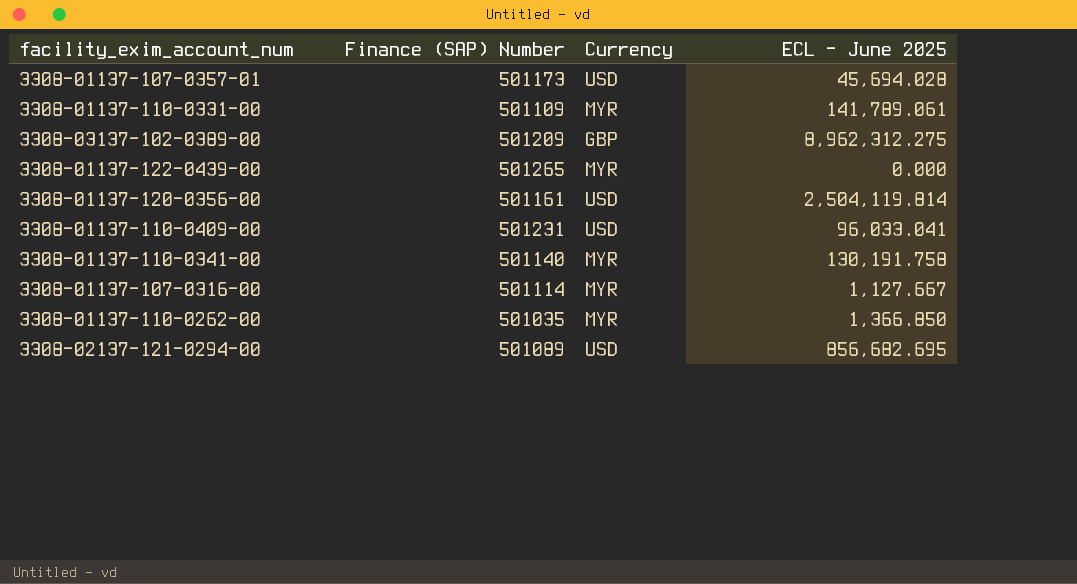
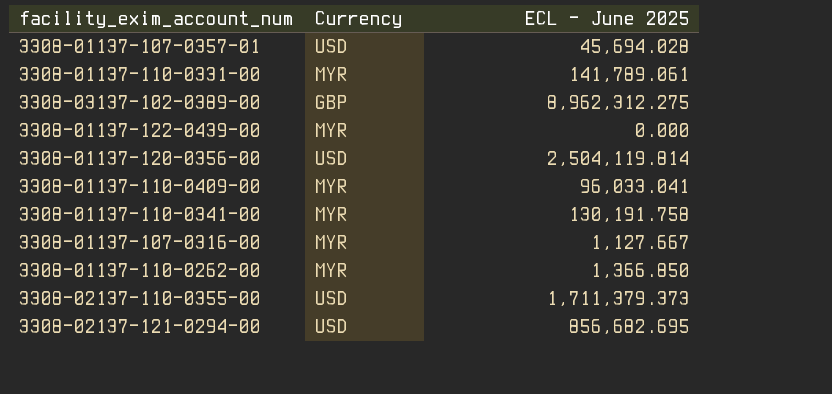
column Finance (SAP) Number | position: 2 -> none
3308-01137-110-0409-00 | Currency: USD -> MYR
row 3308-02137-110-0355-00: none -> USD | 1,711,379.373

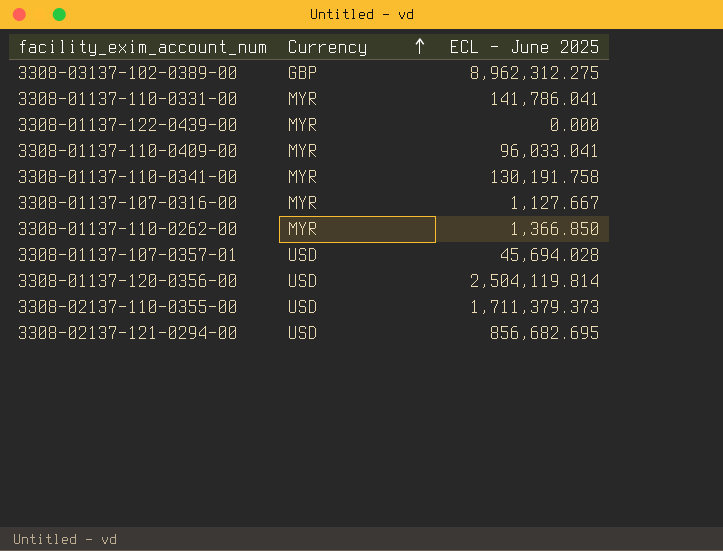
row order: none -> Currency ascending
3308-01137-110-0331-00 | ECL - June 2025: 141,789.061 -> 141,786.041

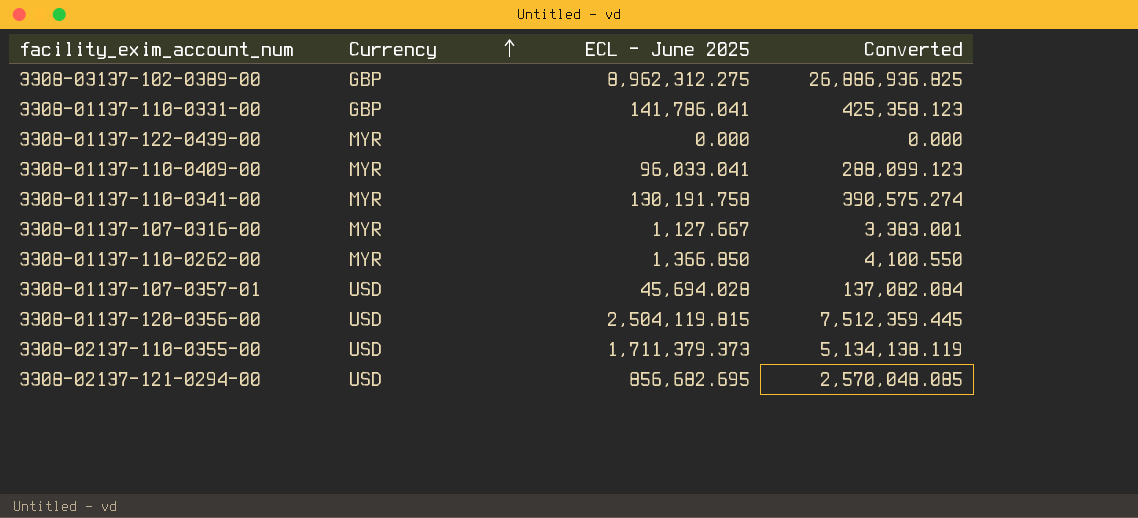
column Converted | formula: none -> [ECL - June 2025] * 3
3308-01137-110-0331-00 | Currency: MYR -> GBP
3308-01137-120-0356-00 | ECL - June 2025: 2,504,119.814 -> 2,504,119.815

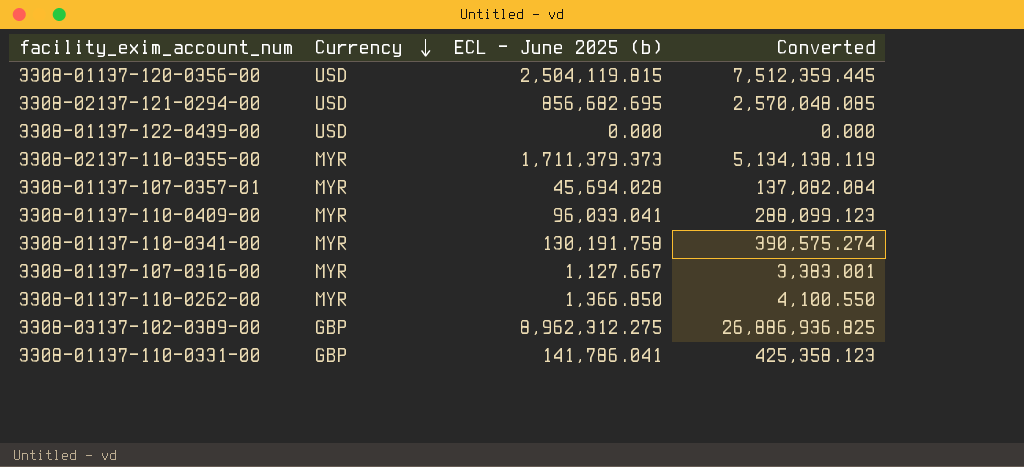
row order: Currency ascending -> Currency descending
column name: ECL - June 2025 -> ECL - June 2025 (b)
3308-01137-122-0439-00 | Currency: MYR -> USD
3308-02137-110-0355-00 | Currency: USD -> MYR
3308-01137-107-0357-01 | Currency: USD -> MYR

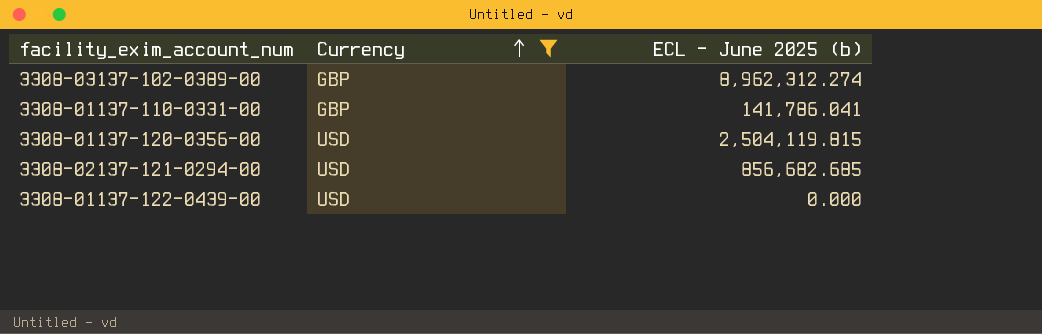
filter: none -> Currency != MYR
row order: Currency descending -> Currency ascending
column Converted | formula: [ECL - June 2025 (b)] * 3 -> none
3308-03137-102-0389-00 | ECL - June 2025 (b): 8,962,312.275 -> 8,962,312.274
3308-02137-121-0294-00 | ECL - June 2025 (b): 856,682.695 -> 856,682.685

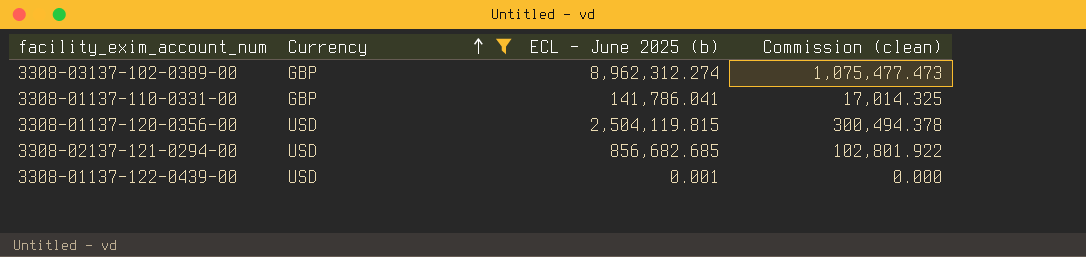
column Commission (clean) | formula: none -> [ECL - June 2025 (b)] * 0.12
3308-01137-122-0439-00 | ECL - June 2025 (b): 0.000 -> 0.001

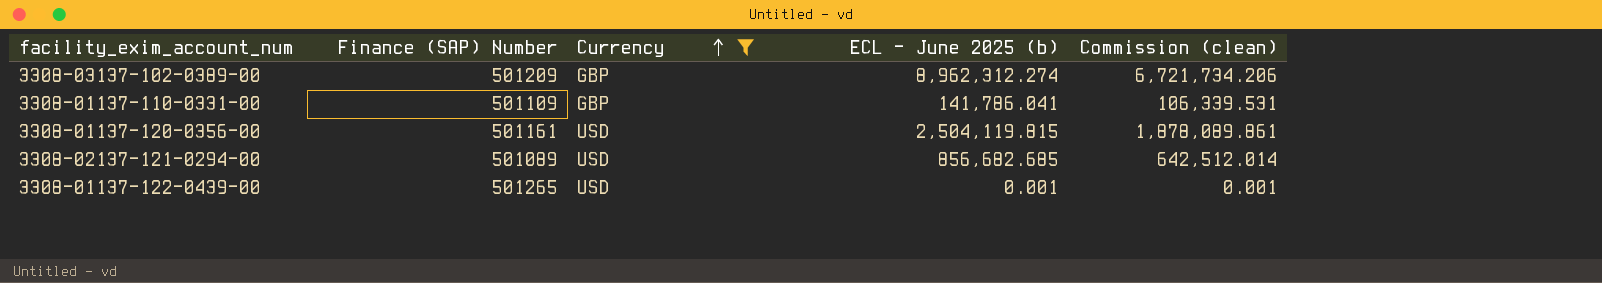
column Finance (SAP) Number | position: none -> 2
column Commission (clean) | formula: [ECL - June 2025 (b)] * 0.12 -> [ECL - June 2025 (b)] * 0.75

